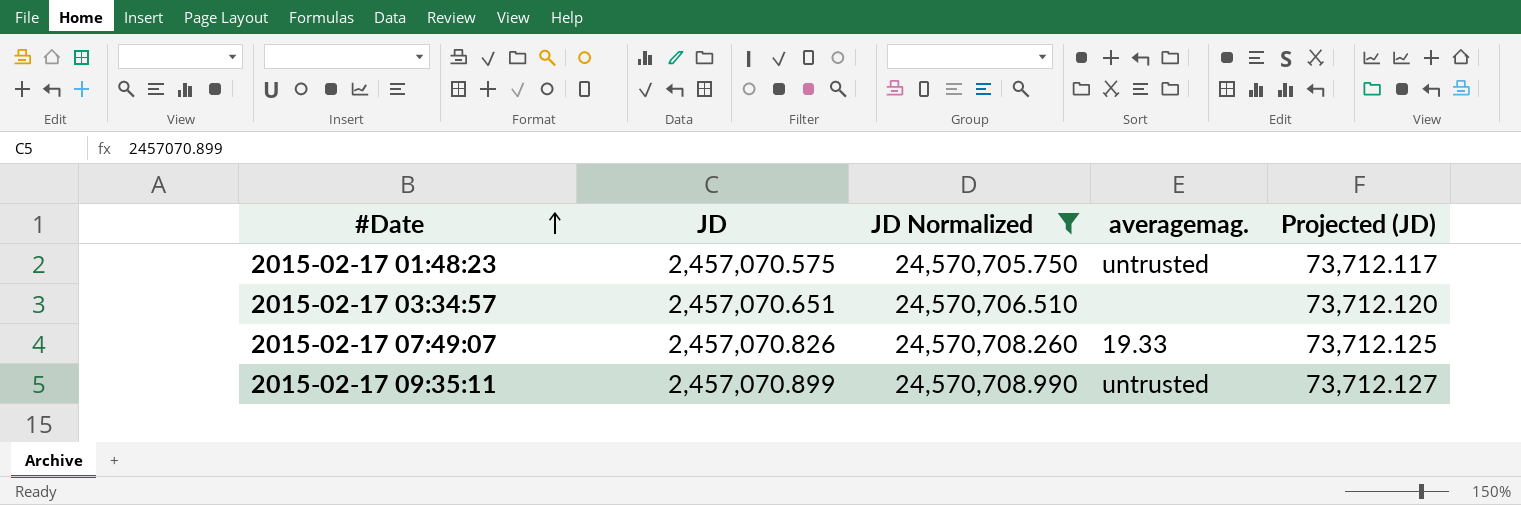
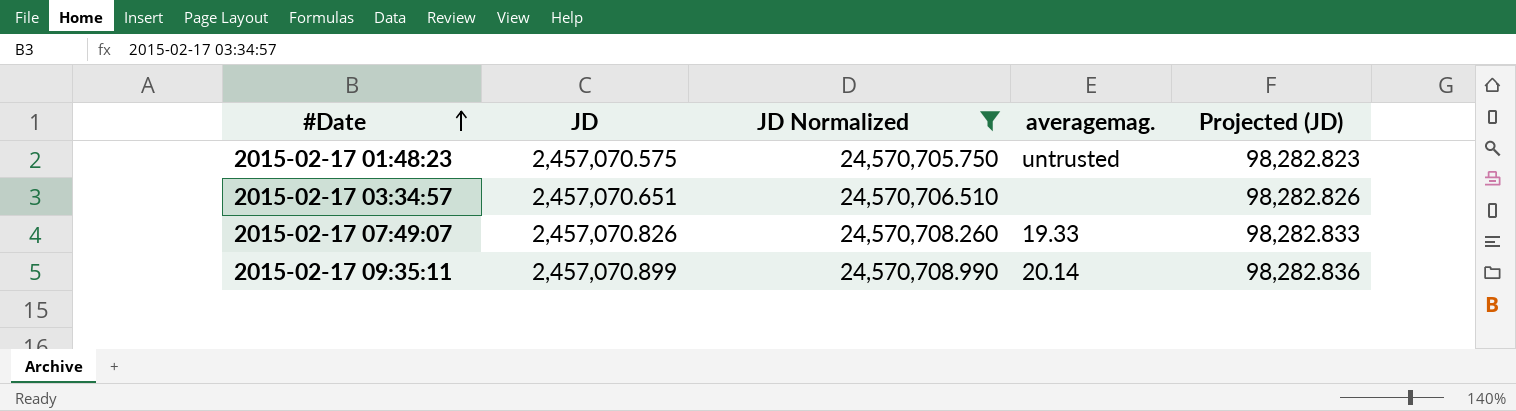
column Projected (JD) | formula: [JD] * 0.03 -> [JD] * 0.04
2015-02-17 09:35:11 | averagemag.: untrusted -> 20.14

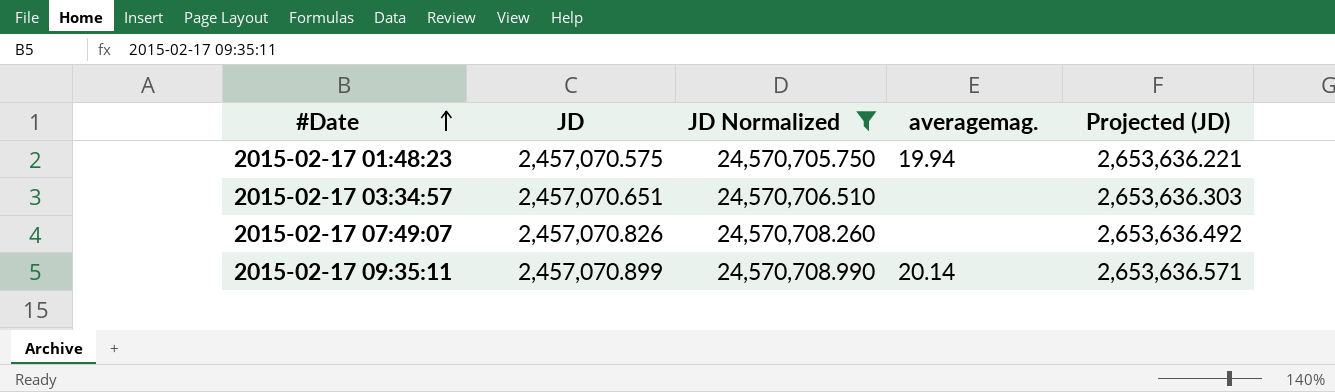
column Projected (JD) | formula: [JD] * 0.04 -> [JD] * 1.08
2015-02-17 01:48:23 | averagemag.: untrusted -> 19.94
2015-02-17 07:49:07 | averagemag.: 19.33 -> none

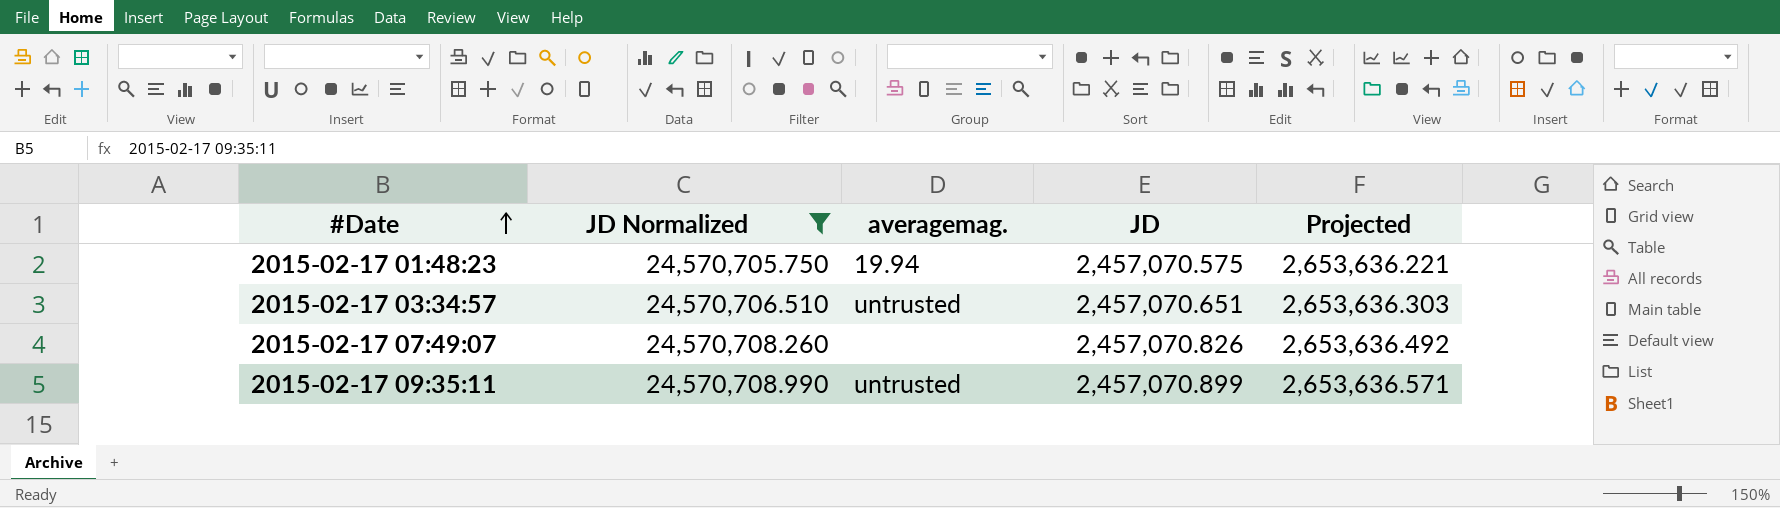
column JD | position: 2 -> 4
column name: Projected (JD) -> Projected
2015-02-17 03:34:57 | averagemag.: none -> untrusted
2015-02-17 09:35:11 | averagemag.: 20.14 -> untrusted

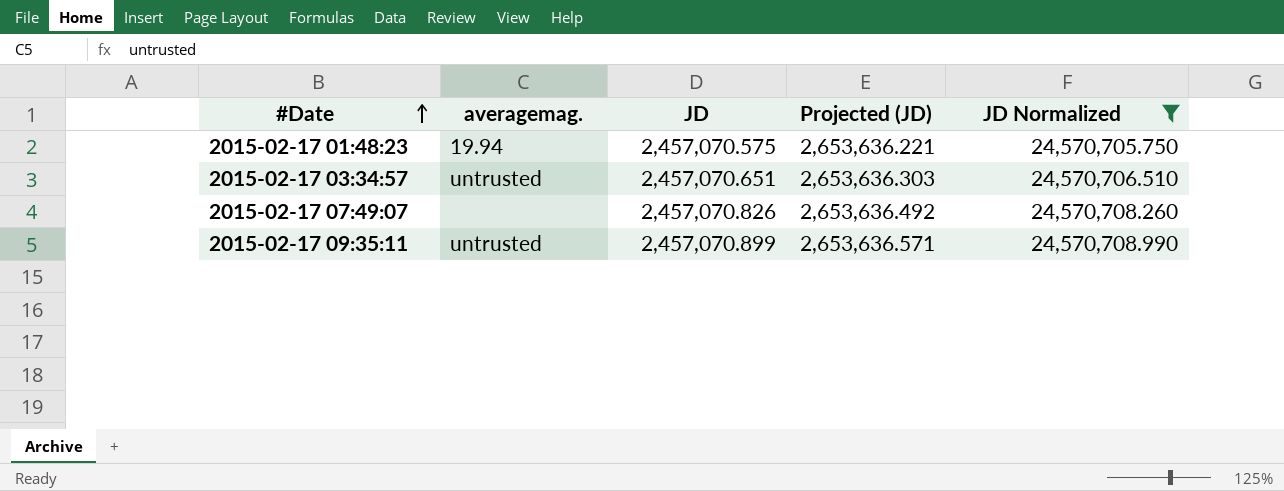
column name: Projected -> Projected (JD)
column JD Normalized | position: 2 -> 5

